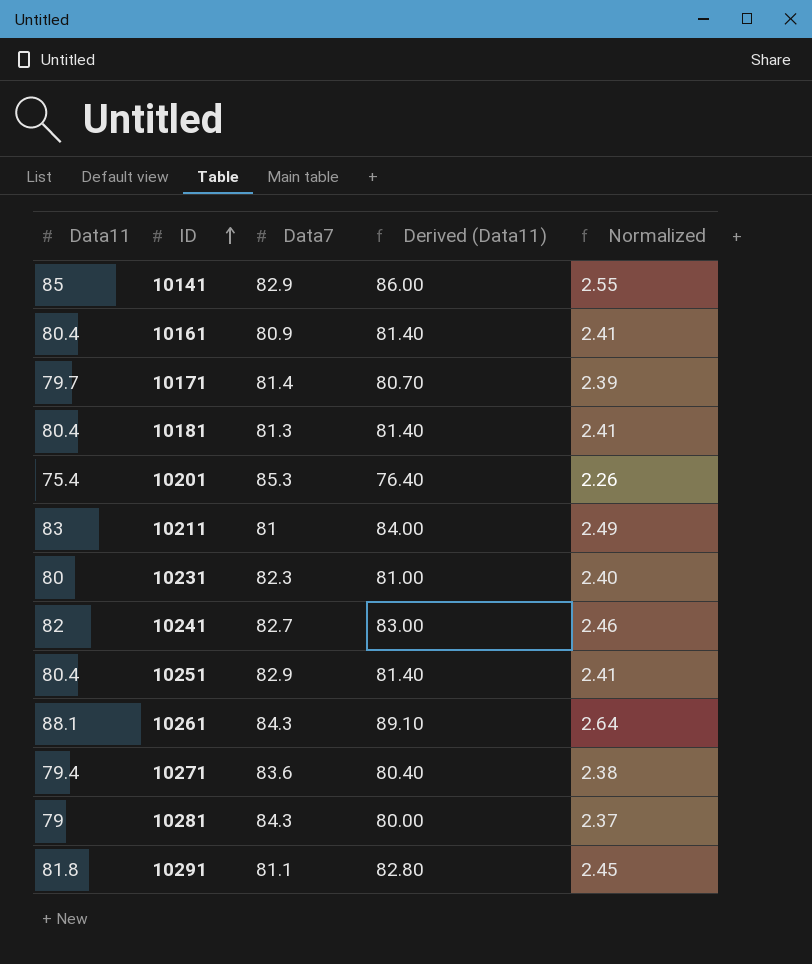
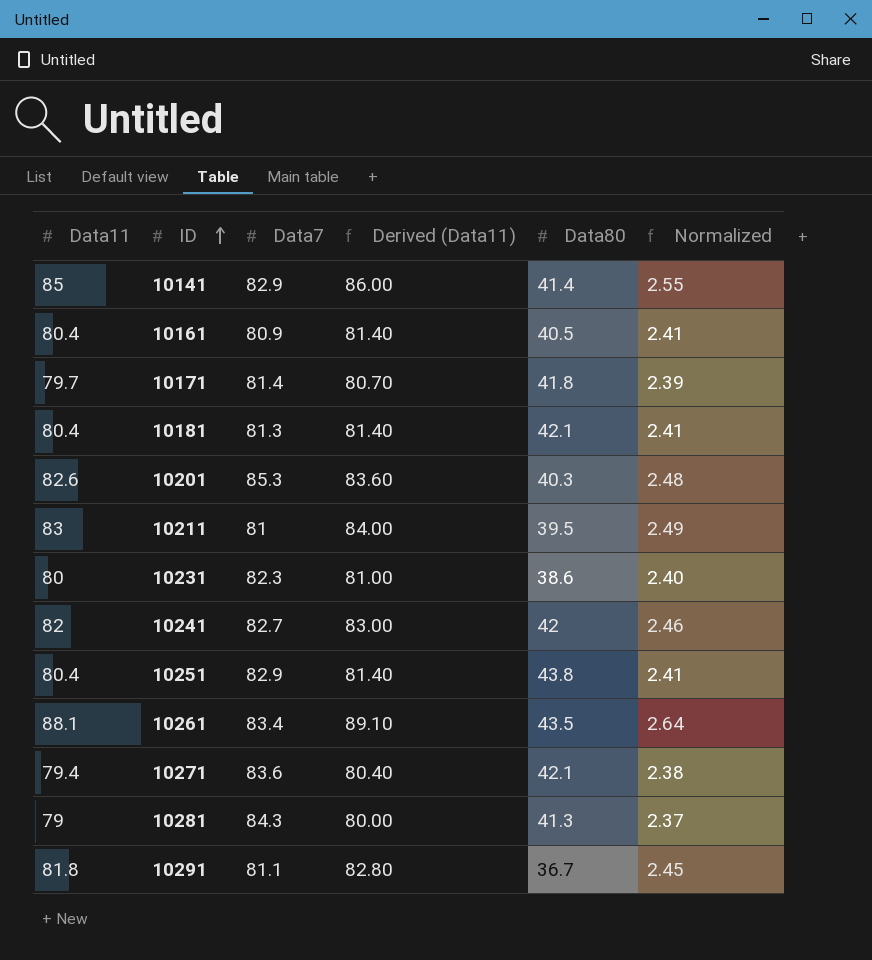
column Data80 | position: none -> 5
10201 | Data11: 75.4 -> 82.6
10201 | Derived (Data11): 76.40 -> 83.60
10201 | Normalized: 2.26 -> 2.48
10261 | Data7: 84.3 -> 83.4

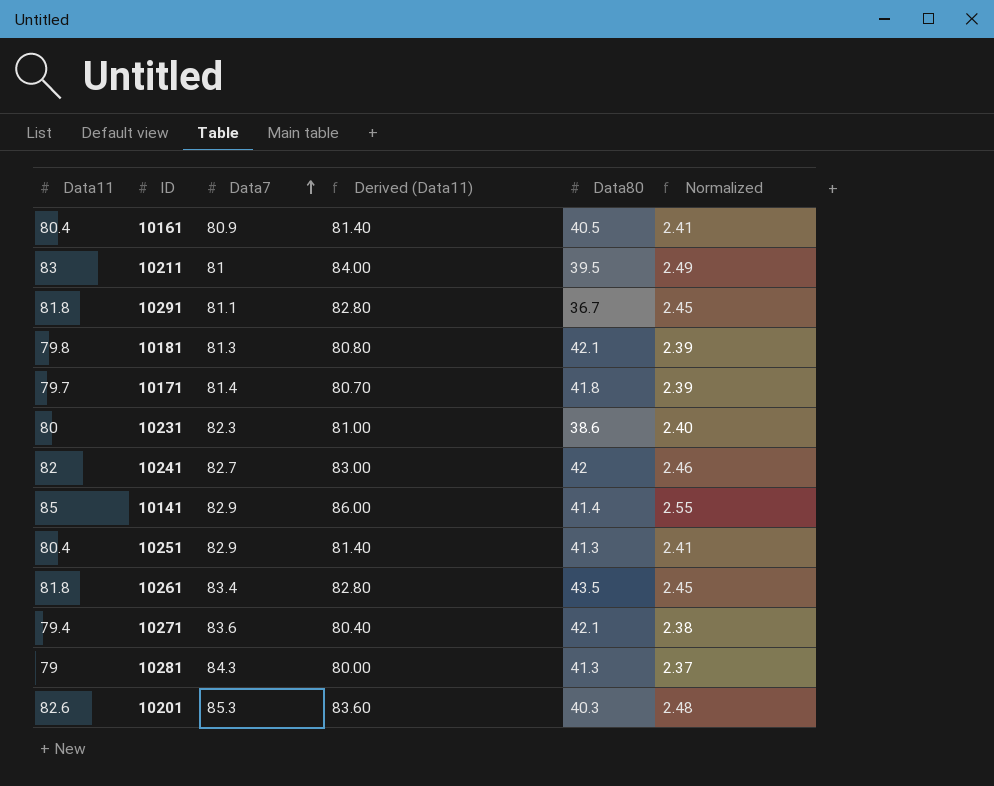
row order: ID ascending -> Data7 ascending
10181 | Data11: 80.4 -> 79.8
10181 | Derived (Data11): 81.40 -> 80.80
10181 | Normalized: 2.41 -> 2.39
10251 | Data80: 43.8 -> 41.3
10261 | Data11: 88.1 -> 81.8
10261 | Derived (Data11): 89.10 -> 82.80
10261 | Normalized: 2.64 -> 2.45

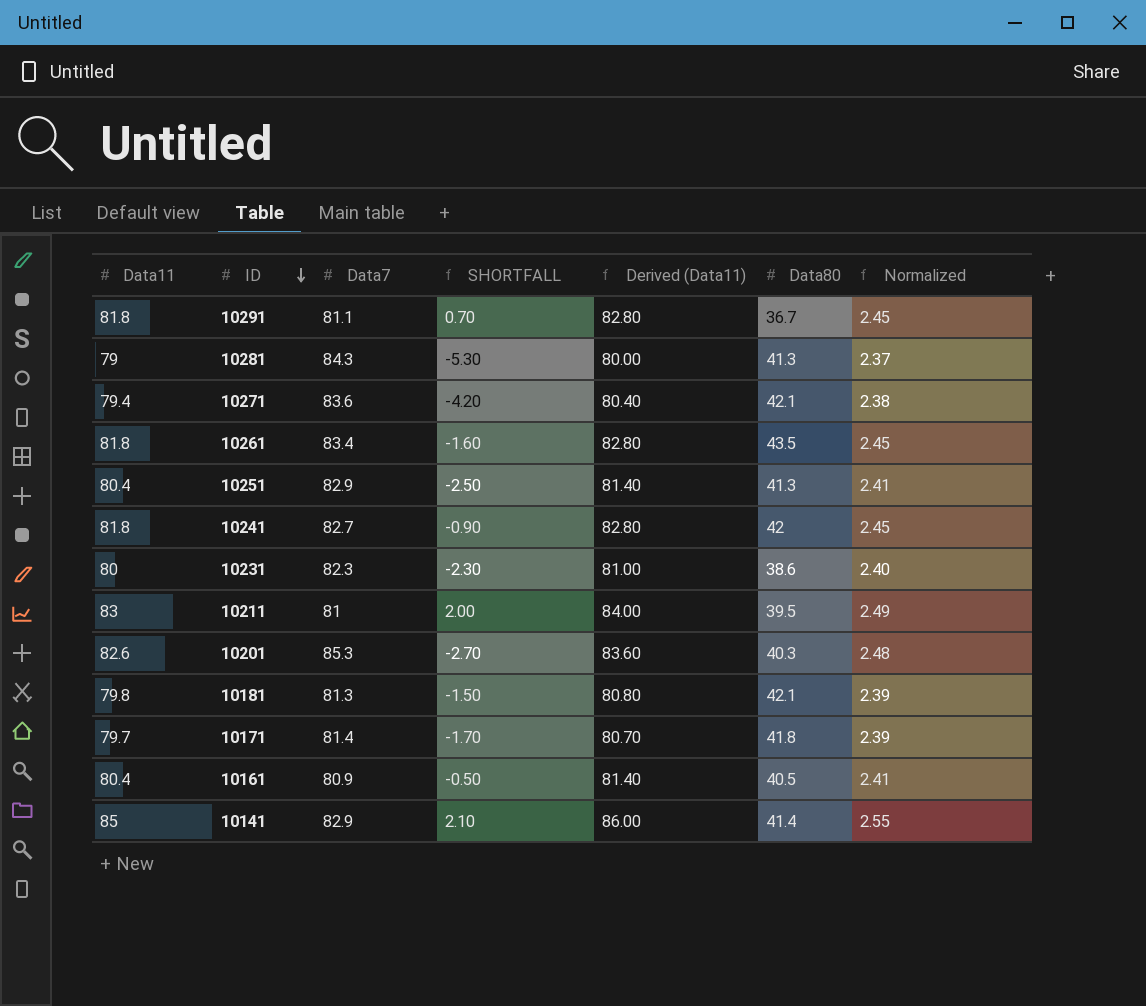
row order: Data7 ascending -> ID descending
column SHORTFALL | formula: none -> [Data11] - [Data7]
10241 | Data11: 82 -> 81.8
10241 | Derived (Data11): 83.00 -> 82.80
10241 | Normalized: 2.46 -> 2.45

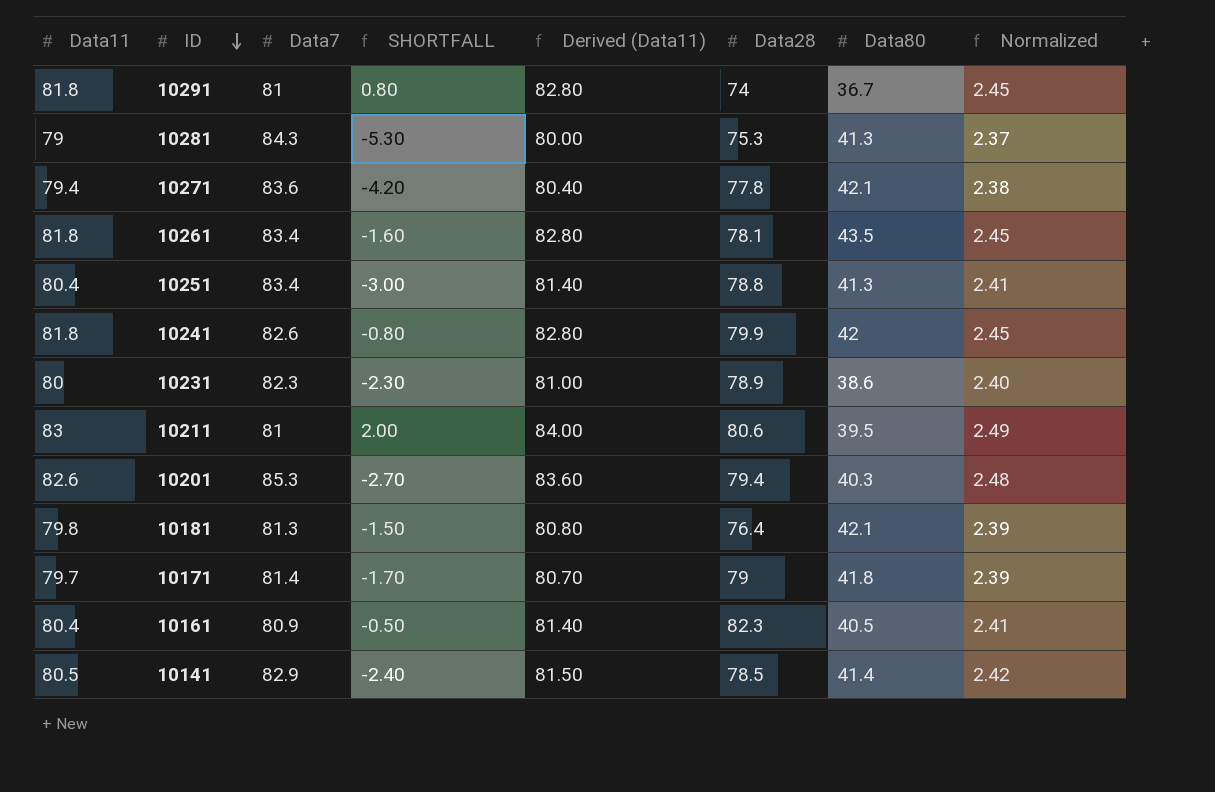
column Data28 | position: none -> 6
10291 | Data7: 81.1 -> 81
10291 | SHORTFALL: 0.70 -> 0.80
10251 | Data7: 82.9 -> 83.4
10251 | SHORTFALL: -2.50 -> -3.00
10241 | Data7: 82.7 -> 82.6
10241 | SHORTFALL: -0.90 -> -0.80
10141 | Data11: 85 -> 80.5
10141 | SHORTFALL: 2.10 -> -2.40
10141 | Derived (Data11): 86.00 -> 81.50
10141 | Normalized: 2.55 -> 2.42

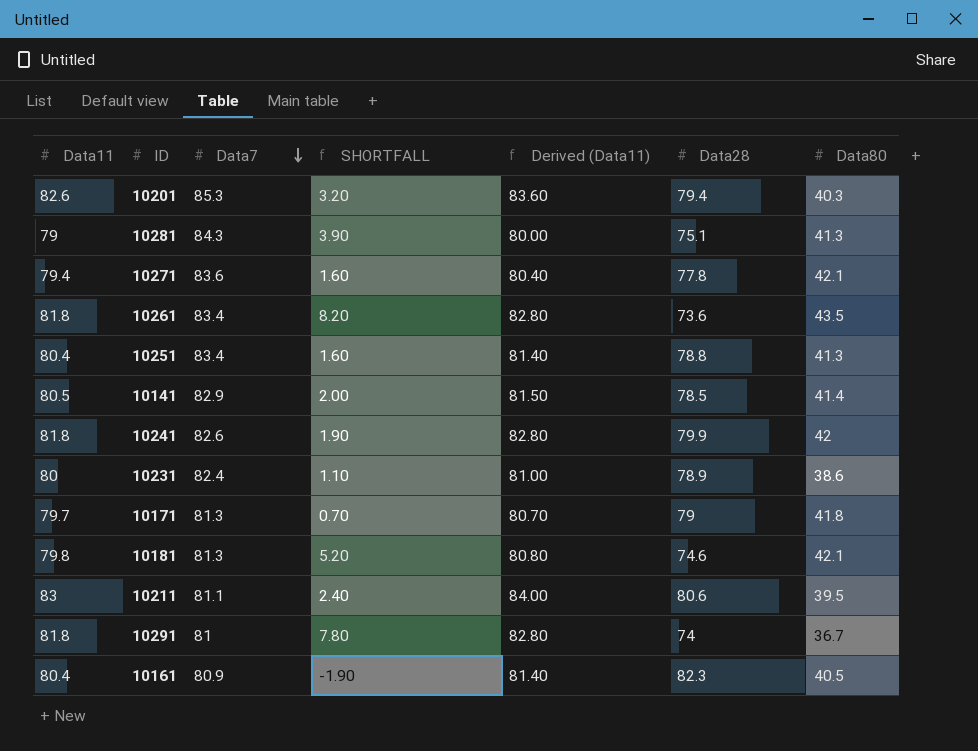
row order: ID descending -> Data7 descending
column Normalized | formula: [Data11] * 0.03 -> none
column SHORTFALL | formula: [Data11] - [Data7] -> [Data11] - [Data28]
10281 | Data28: 75.3 -> 75.1
10261 | Data28: 78.1 -> 73.6
10231 | Data7: 82.3 -> 82.4
10171 | Data7: 81.4 -> 81.3
10181 | Data28: 76.4 -> 74.6
10211 | Data7: 81 -> 81.1

